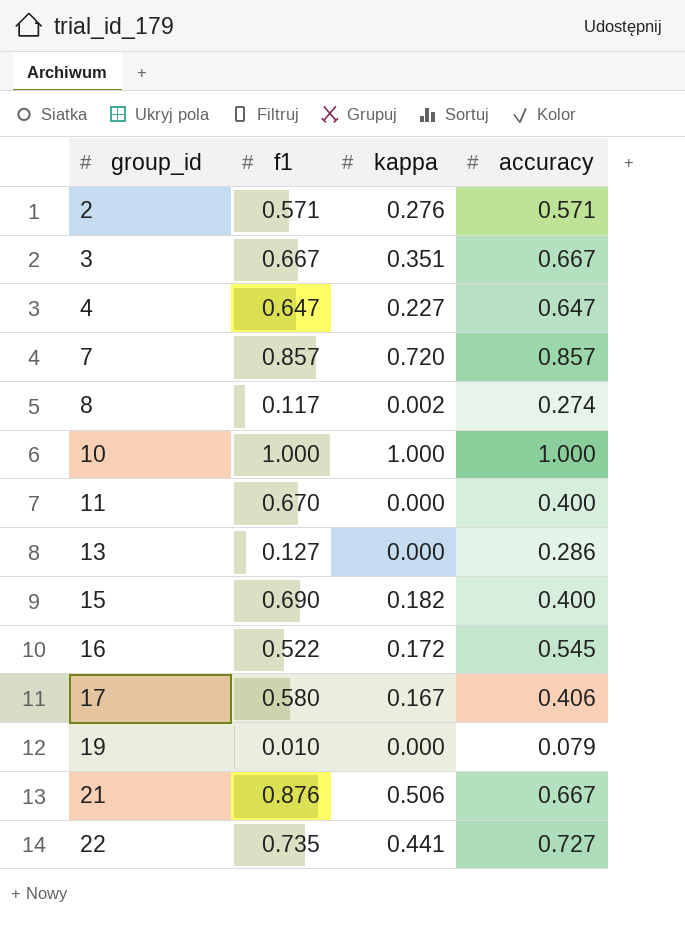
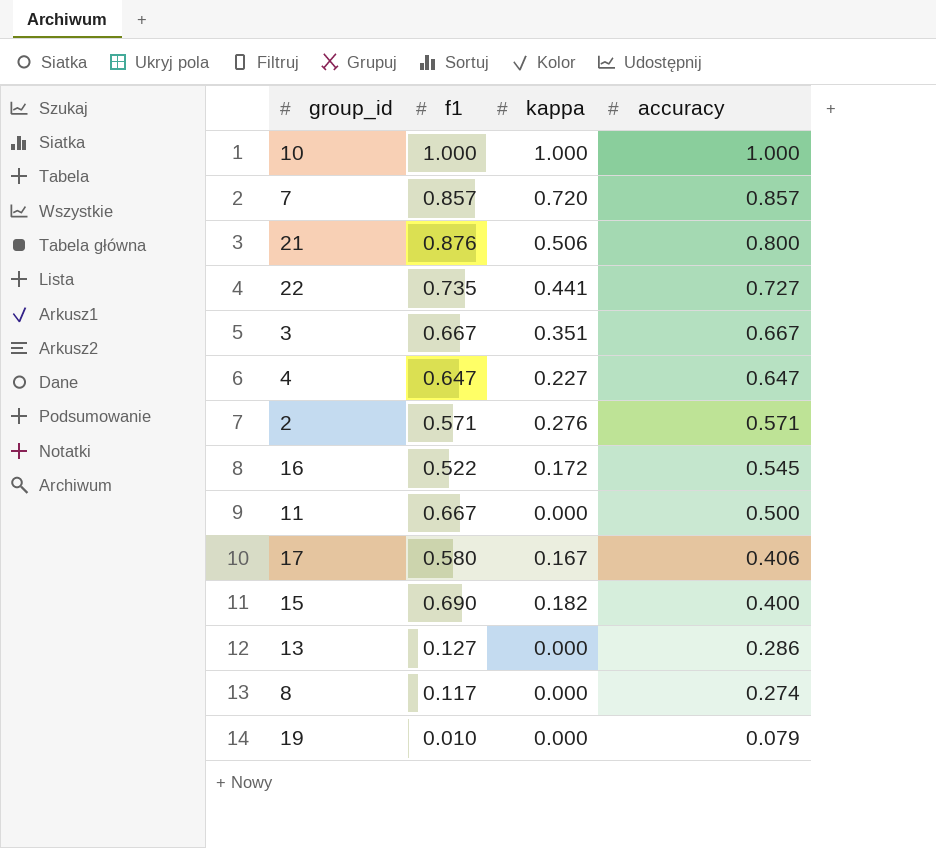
row order: group_id ascending -> accuracy descending
21 | accuracy: 0.667 -> 0.800
11 | f1: 0.670 -> 0.667
11 | accuracy: 0.400 -> 0.500
8 | kappa: 0.002 -> 0.000

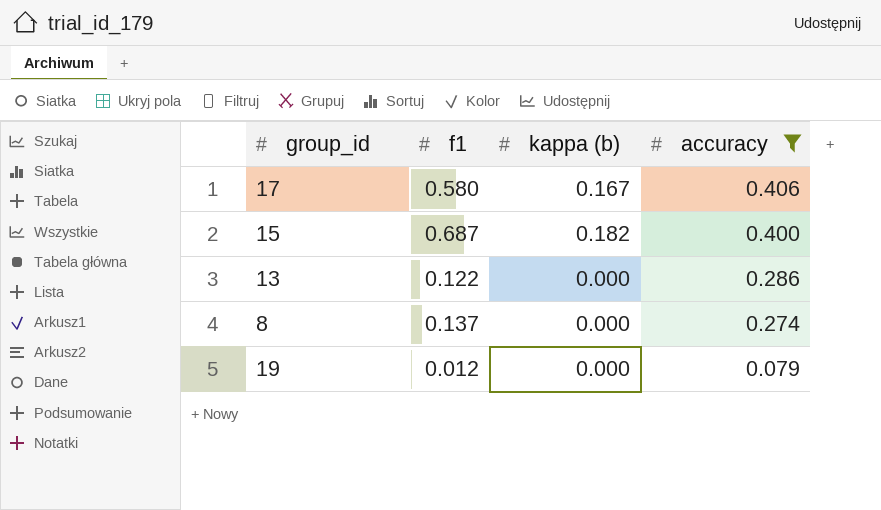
filter: none -> accuracy <= 0.406
column name: kappa -> kappa (b)
15 | f1: 0.690 -> 0.687
13 | f1: 0.127 -> 0.122
8 | f1: 0.117 -> 0.137
19 | f1: 0.010 -> 0.012

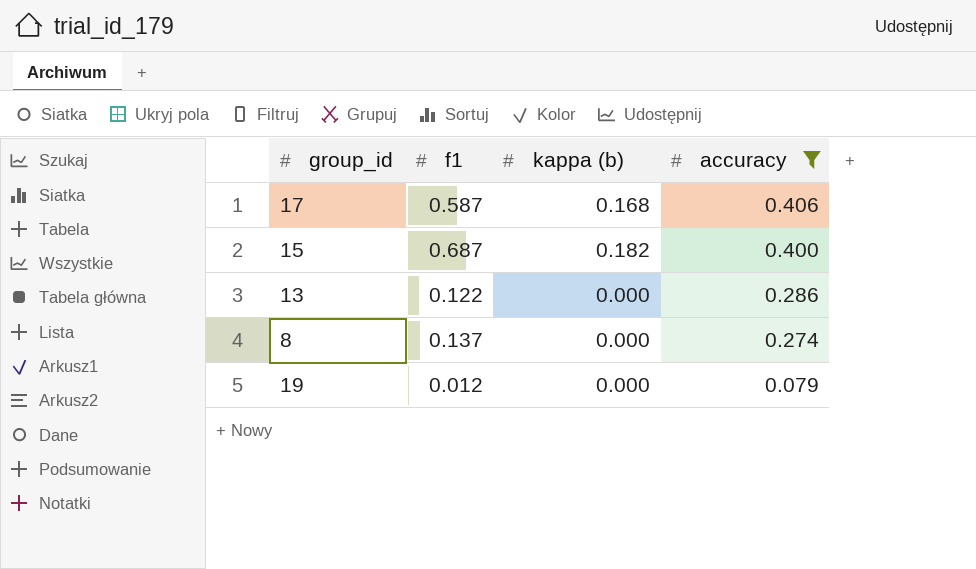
17 | f1: 0.580 -> 0.587
17 | kappa (b): 0.167 -> 0.168

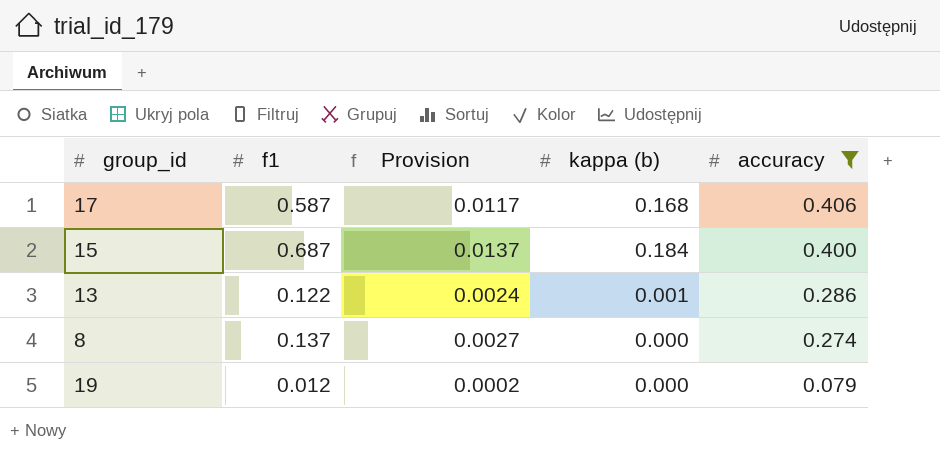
column Provision | formula: none -> [f1] * 0.02
15 | kappa (b): 0.182 -> 0.184
13 | kappa (b): 0.000 -> 0.001

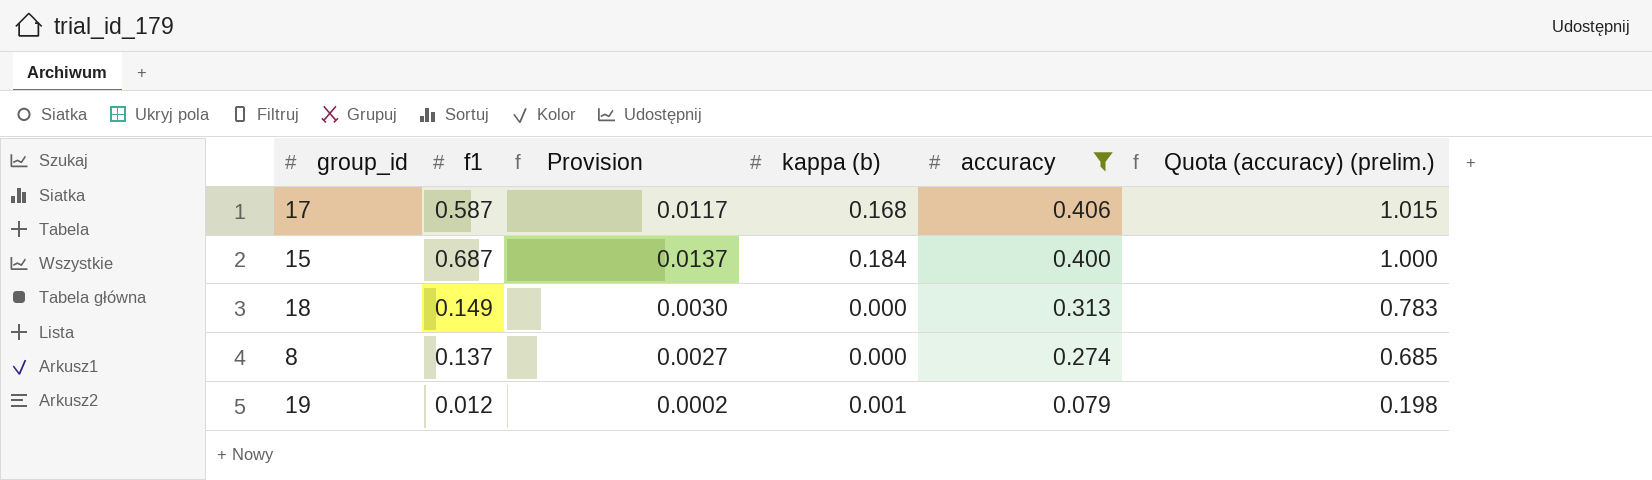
column Quota (accuracy) (prelim.) | formula: none -> [accuracy] * 2.5
row 13: 0.122 | 0.0024 | 0.001 | 0.286 -> none
row 18: none -> 0.149 | 0.0030 | 0.000 | 0.313 | 0.783
19 | kappa (b): 0.000 -> 0.001

